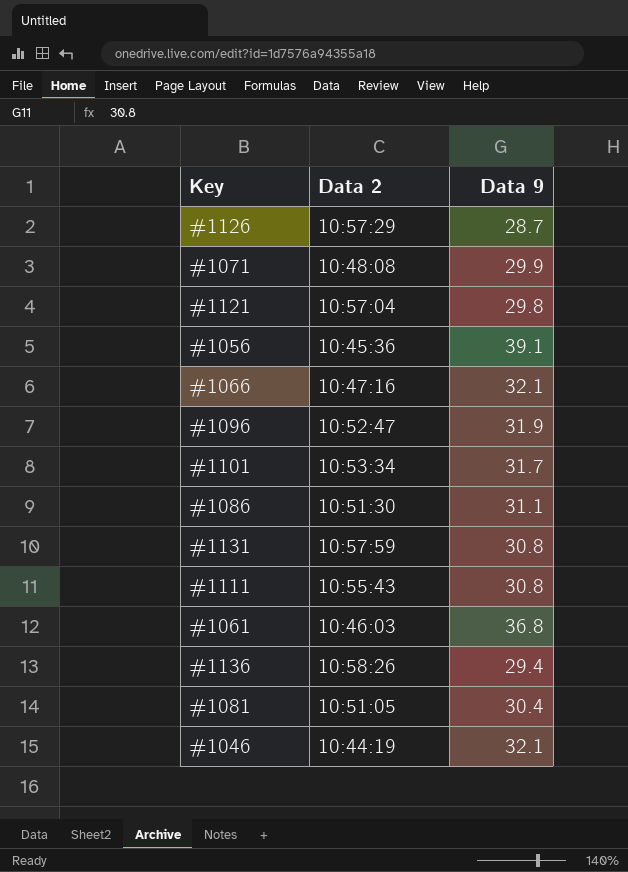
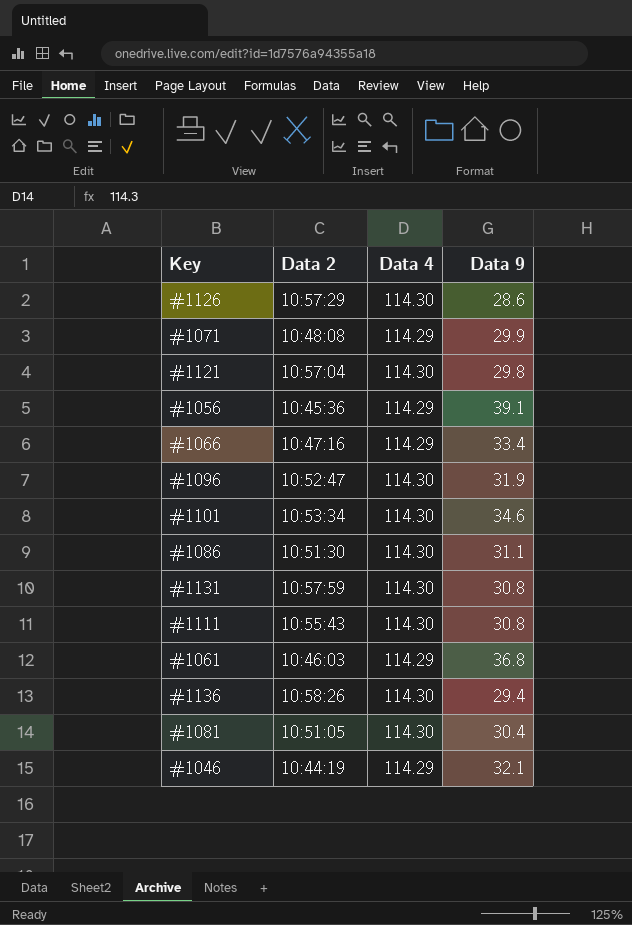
column Data 4 | position: none -> 3
#1126 | Data 9: 28.7 -> 28.6
#1066 | Data 9: 32.1 -> 33.4
#1101 | Data 9: 31.7 -> 34.6

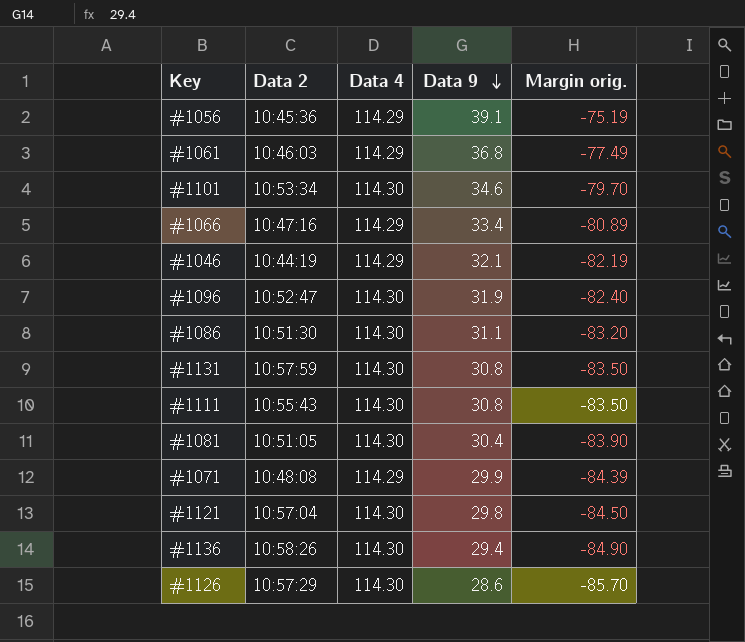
row order: none -> Data 9 descending
column Margin orig. | formula: none -> [Data 9] - [Data 4]

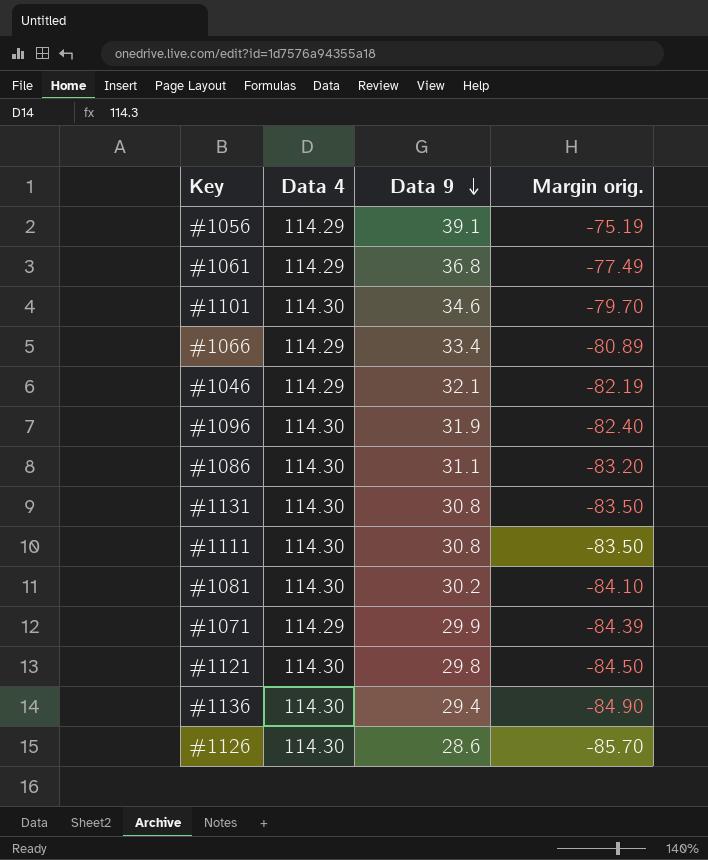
column Data 2 | position: 2 -> none
#1081 | Data 9: 30.4 -> 30.2
#1081 | Margin orig.: -83.90 -> -84.10

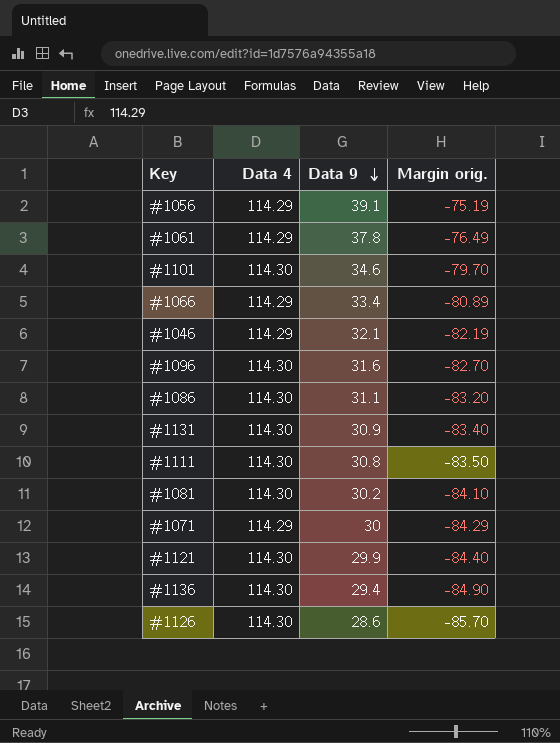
#1061 | Data 9: 36.8 -> 37.8
#1061 | Margin orig.: -77.49 -> -76.49
#1096 | Data 9: 31.9 -> 31.6
#1096 | Margin orig.: -82.40 -> -82.70
#1131 | Data 9: 30.8 -> 30.9
#1131 | Margin orig.: -83.50 -> -83.40
#1071 | Data 9: 29.9 -> 30
#1071 | Margin orig.: -84.39 -> -84.29
#1121 | Data 9: 29.8 -> 29.9
#1121 | Margin orig.: -84.50 -> -84.40

